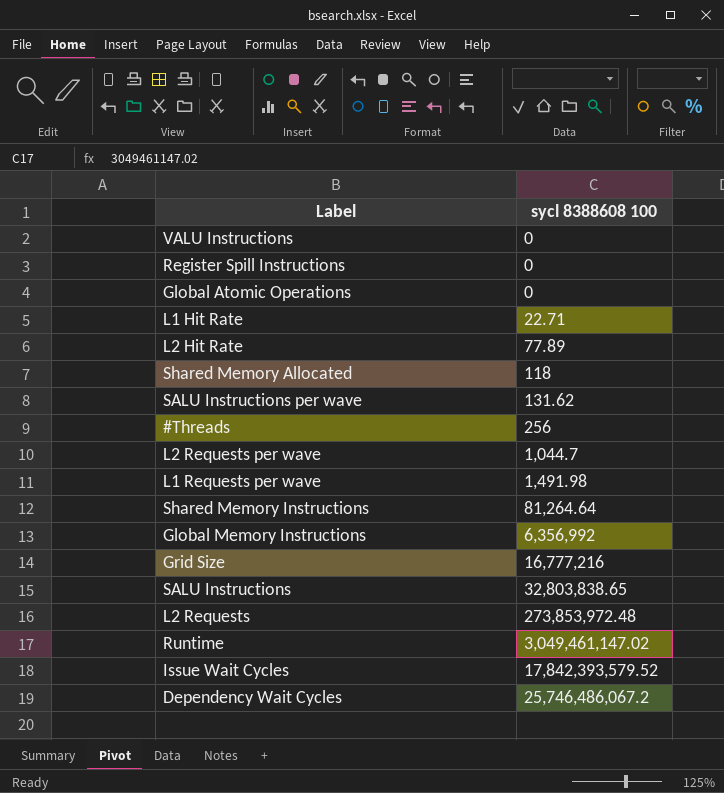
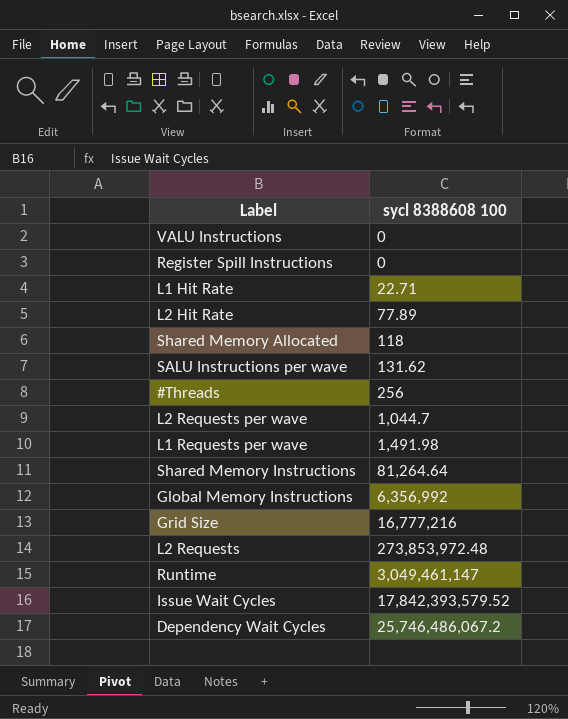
row Global Atomic Operations: 0 -> none
row SALU Instructions: 32,803,838.65 -> none
Runtime | sycl 8388608 100: 3,049,461,147.02 -> 3,049,461,147

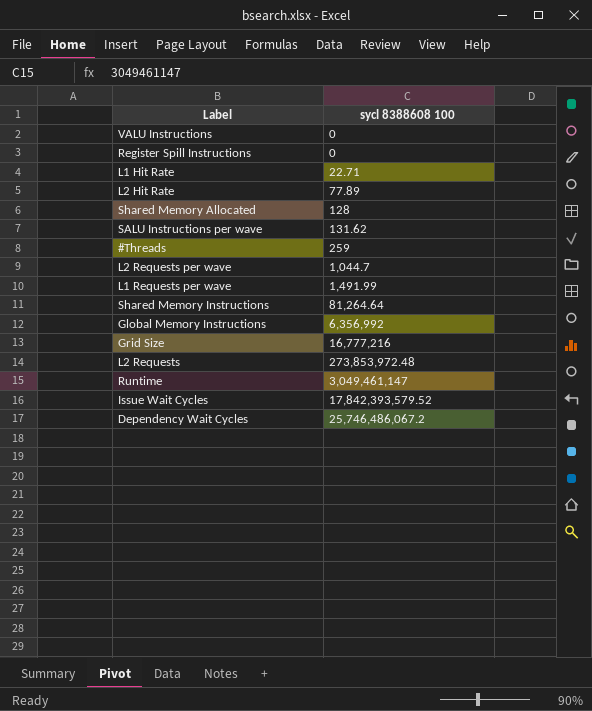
Shared Memory Allocated | sycl 8388608 100: 118 -> 128
#Threads | sycl 8388608 100: 256 -> 259
L1 Requests per wave | sycl 8388608 100: 1,491.98 -> 1,491.99

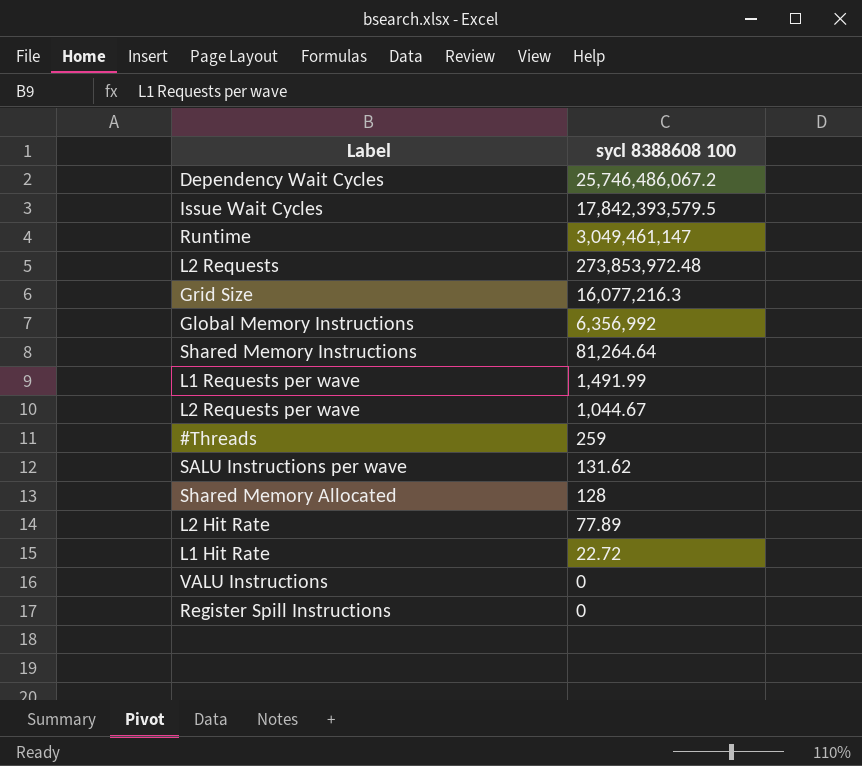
row order: sycl 8388608 100 ascending -> sycl 8388608 100 descending
Issue Wait Cycles | sycl 8388608 100: 17,842,393,579.52 -> 17,842,393,579.5
Grid Size | sycl 8388608 100: 16,777,216 -> 16,077,216.3
L2 Requests per wave | sycl 8388608 100: 1,044.7 -> 1,044.67
L1 Hit Rate | sycl 8388608 100: 22.71 -> 22.72

